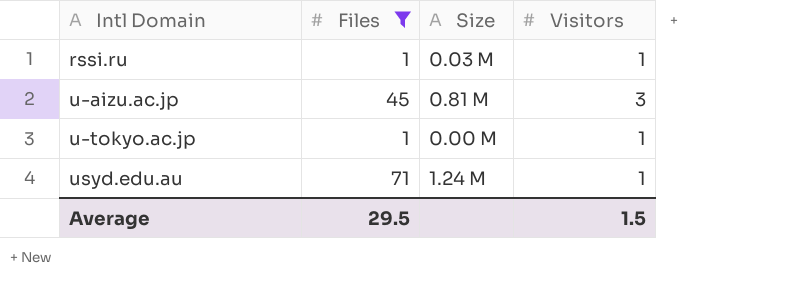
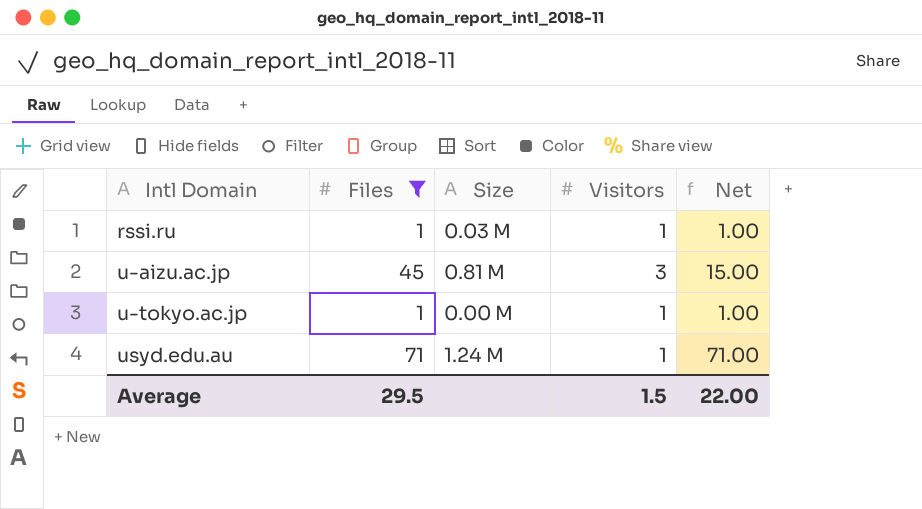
column Net | formula: none -> [Files] / [Visitors]

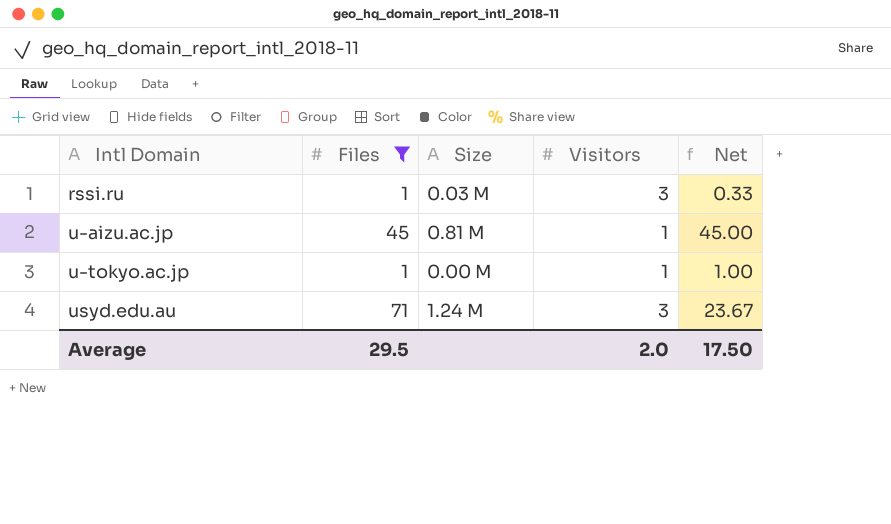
rssi.ru | Visitors: 1 -> 3
rssi.ru | Net: 1.00 -> 0.33
u-aizu.ac.jp | Visitors: 3 -> 1
u-aizu.ac.jp | Net: 15.00 -> 45.00
usyd.edu.au | Visitors: 1 -> 3
usyd.edu.au | Net: 71.00 -> 23.67
Average | Visitors: 1.5 -> 2.0
Average | Net: 22.00 -> 17.50

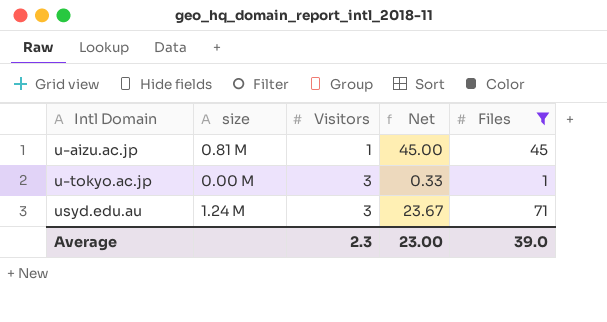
column name: Size -> size
column Files | position: 2 -> 5
row rssi.ru: 1 | 0.03 M | 3 | 0.33 -> none
u-tokyo.ac.jp | Visitors: 1 -> 3
u-tokyo.ac.jp | Net: 1.00 -> 0.33
Average | Visitors: 2.0 -> 2.3
Average | Net: 17.50 -> 23.00
Average | Files: 29.5 -> 39.0

